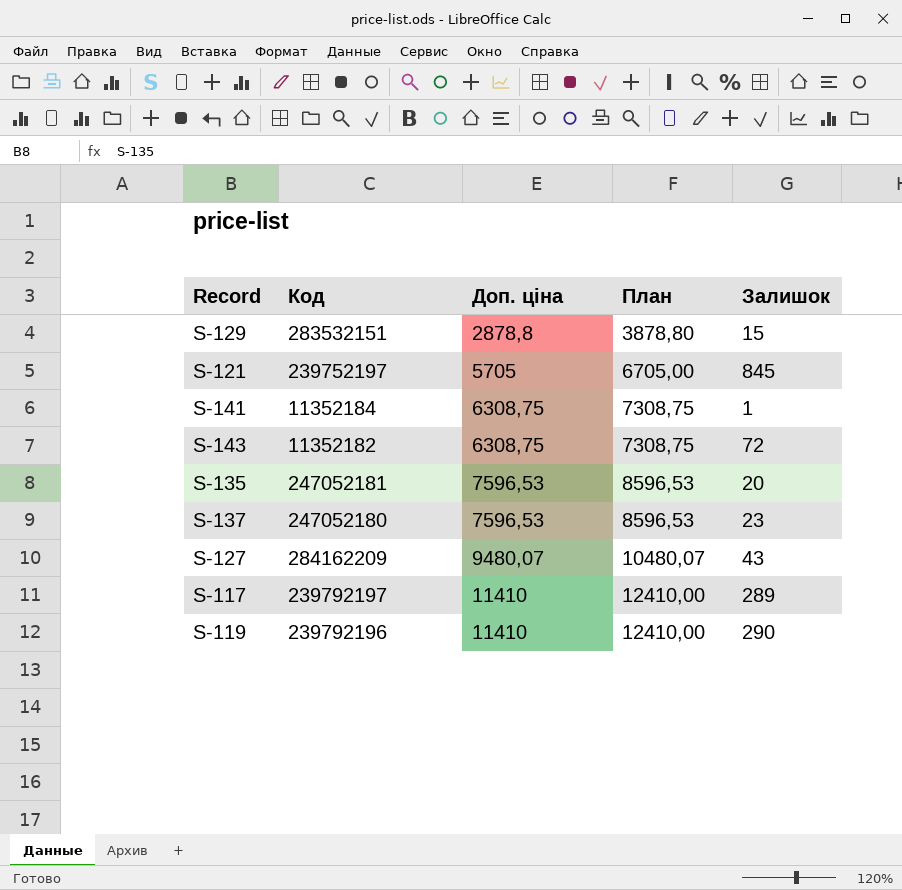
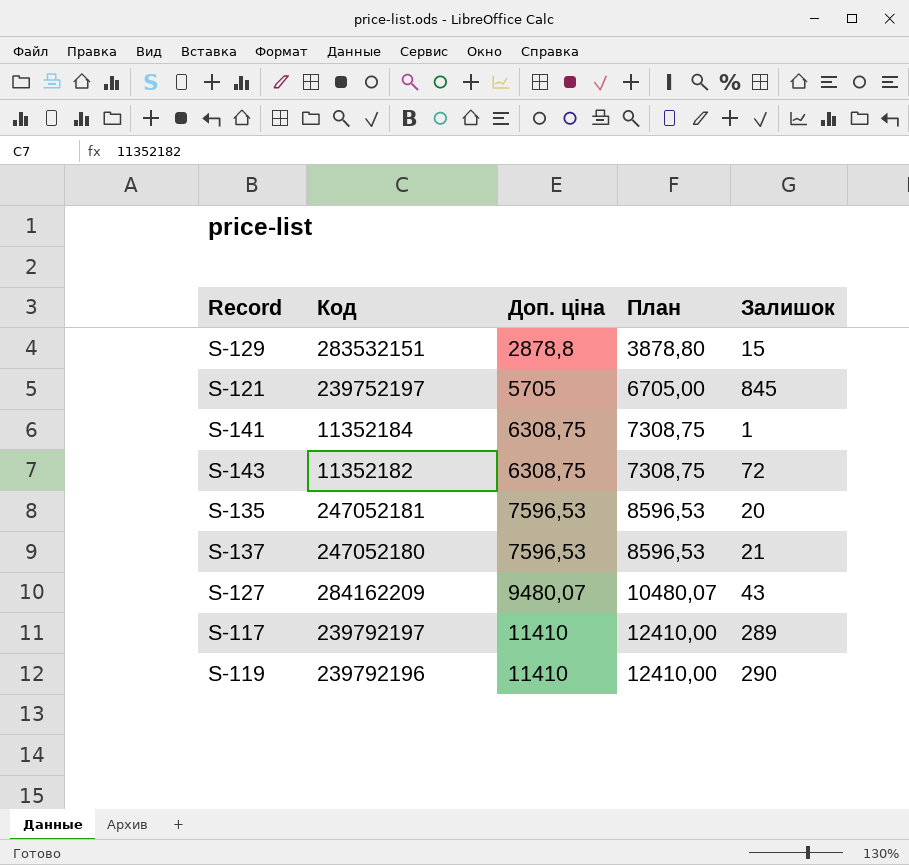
S-137 | Залишок: 23 -> 21

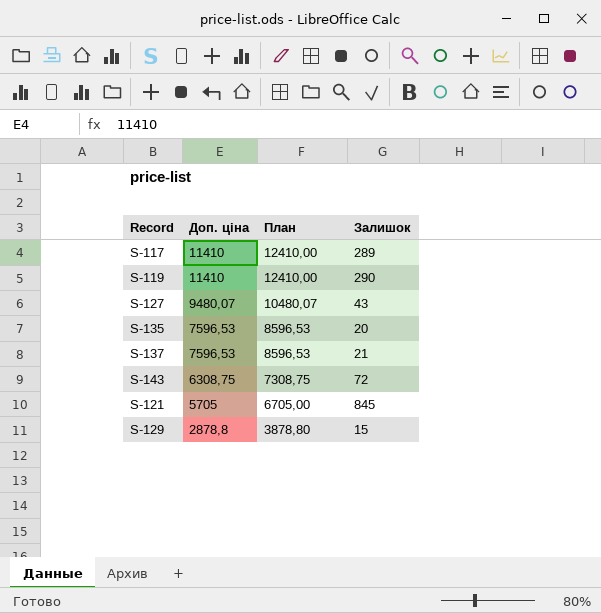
row order: Доп. ціна ascending -> Доп. ціна descending
column Код | position: 2 -> none
row S-141: 11352184 | 6308,75 | 7308,75 | 1 -> none

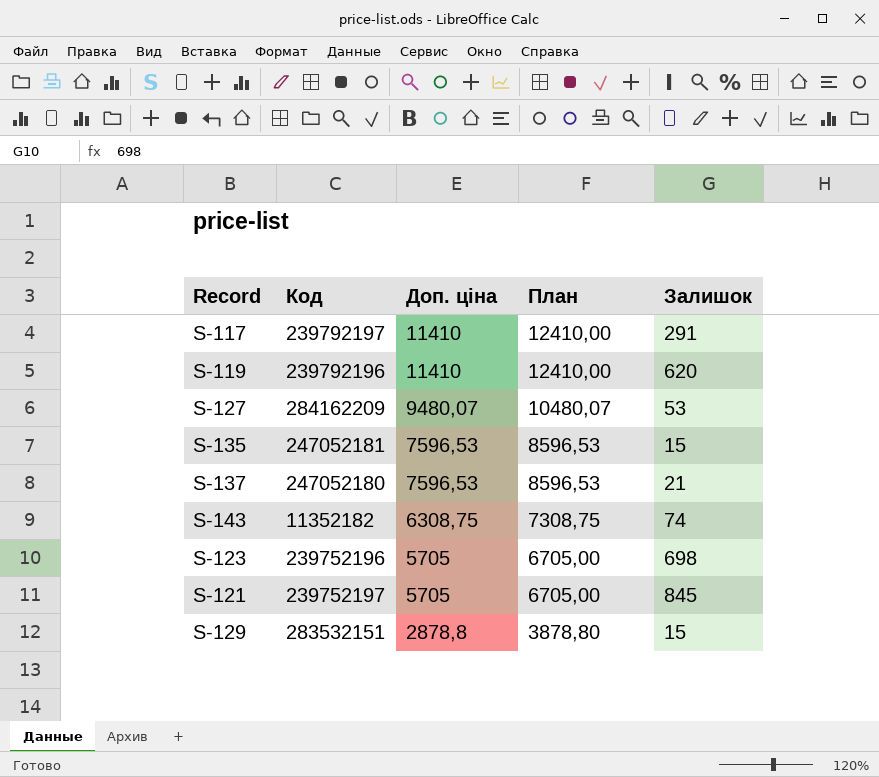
column Код | position: none -> 2
S-117 | Залишок: 289 -> 291
S-119 | Залишок: 290 -> 620
S-127 | Залишок: 43 -> 53
S-135 | Залишок: 20 -> 15
S-143 | Залишок: 72 -> 74
row S-123: none -> 239752196 | 5705 | 6705,00 | 698

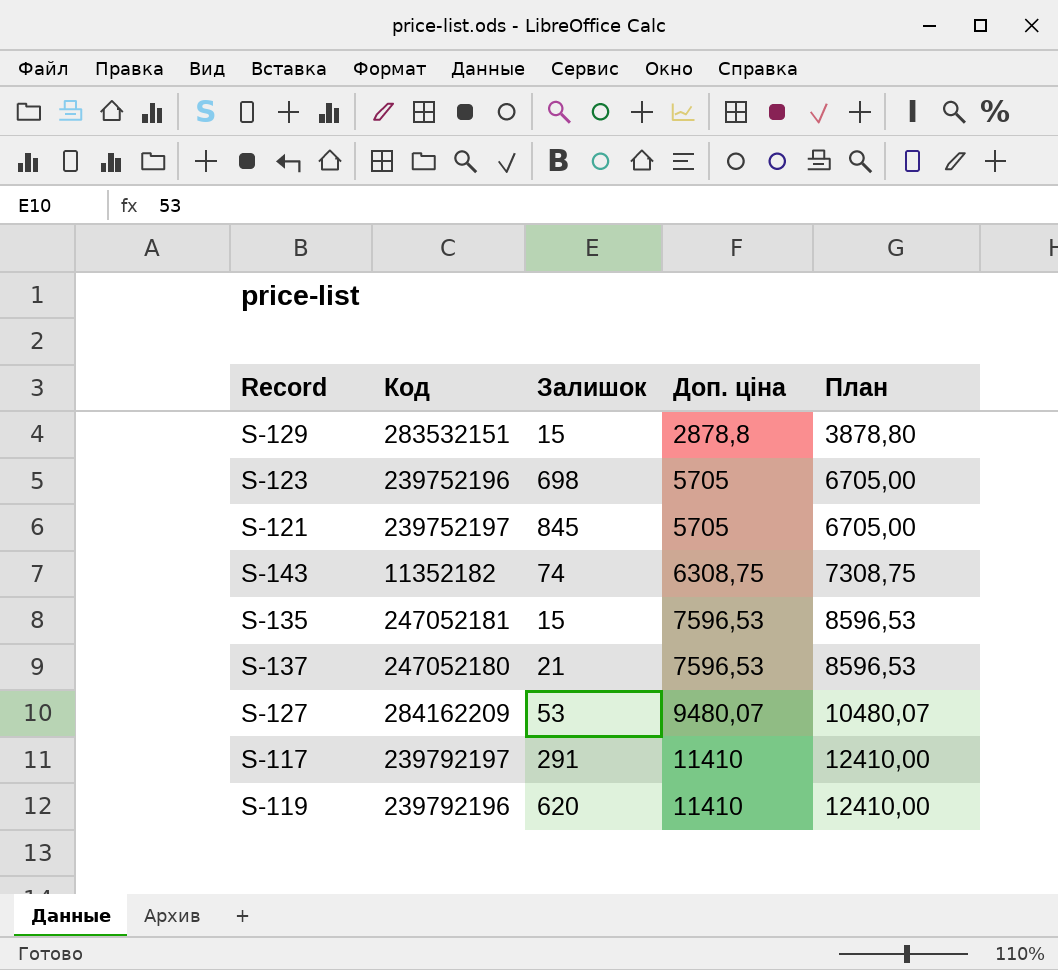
row order: Доп. ціна descending -> Доп. ціна ascending
column Залишок | position: 5 -> 3

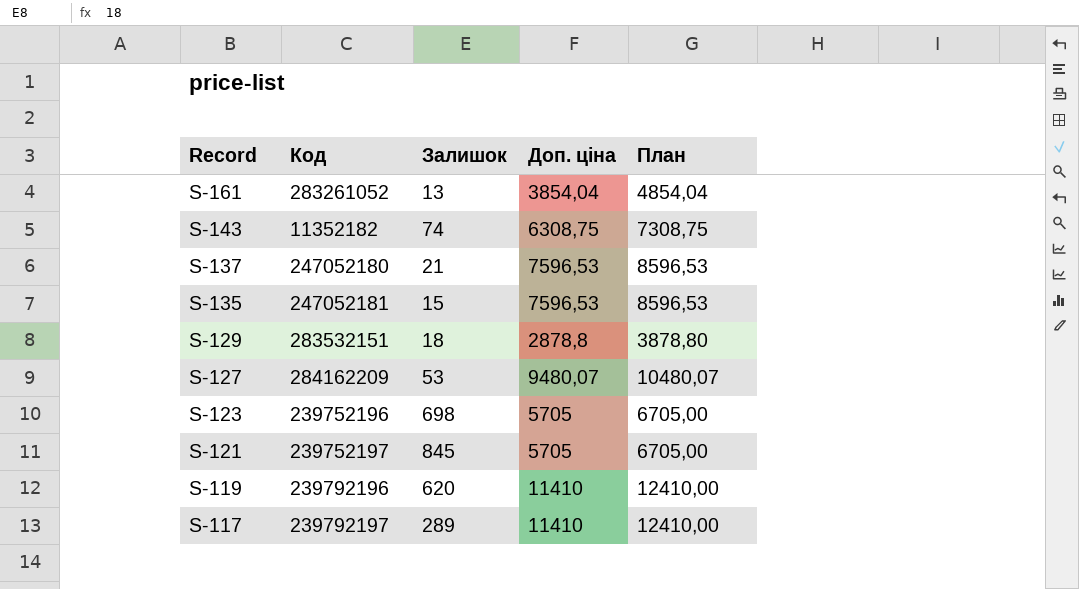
row order: Доп. ціна ascending -> Record descending
row S-161: none -> 283261052 | 13 | 3854,04 | 4854,04
S-129 | Залишок: 15 -> 18
S-117 | Залишок: 291 -> 289

